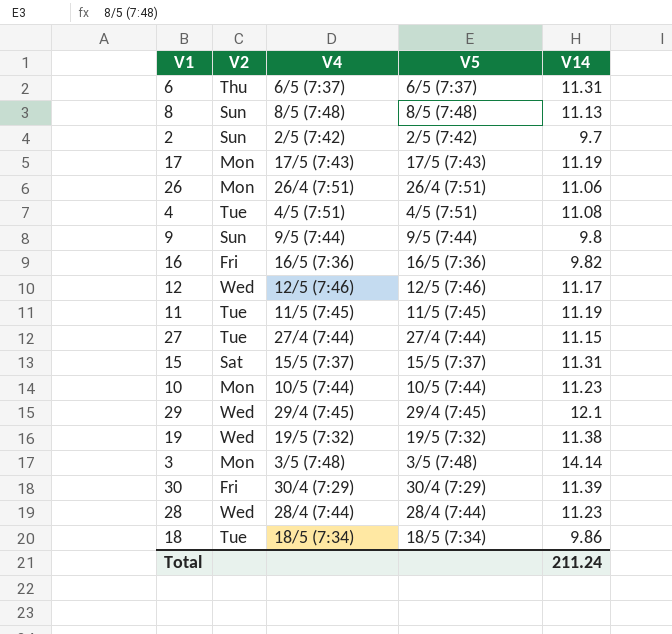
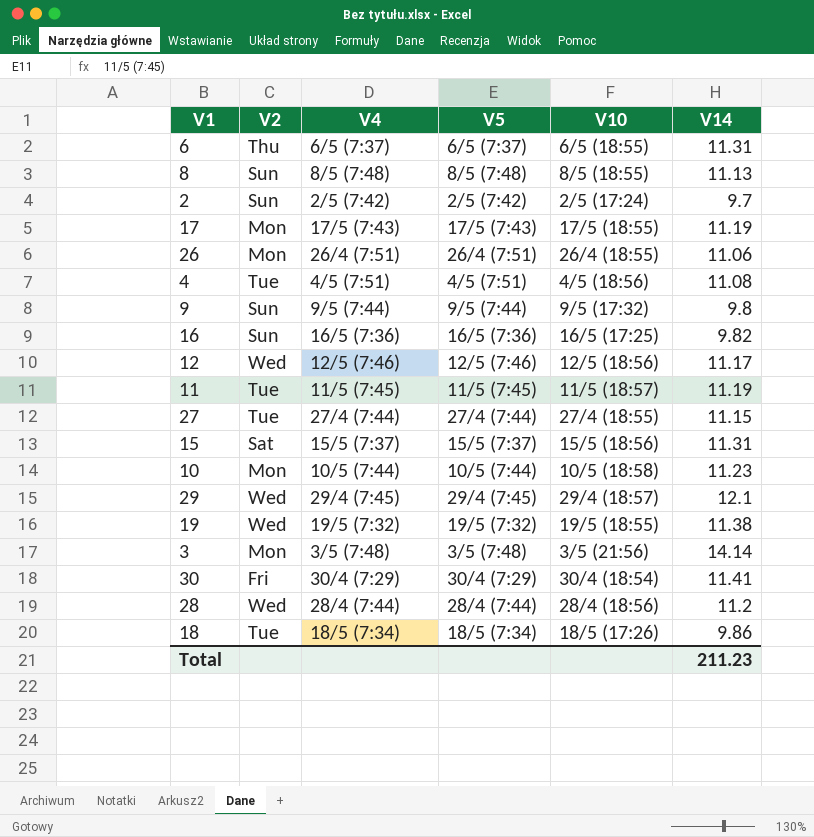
column V10 | position: none -> 5
16 | V2: Fri -> Sun
30 | V14: 11.39 -> 11.41
28 | V14: 11.23 -> 11.2
Total | V14: 211.24 -> 211.23

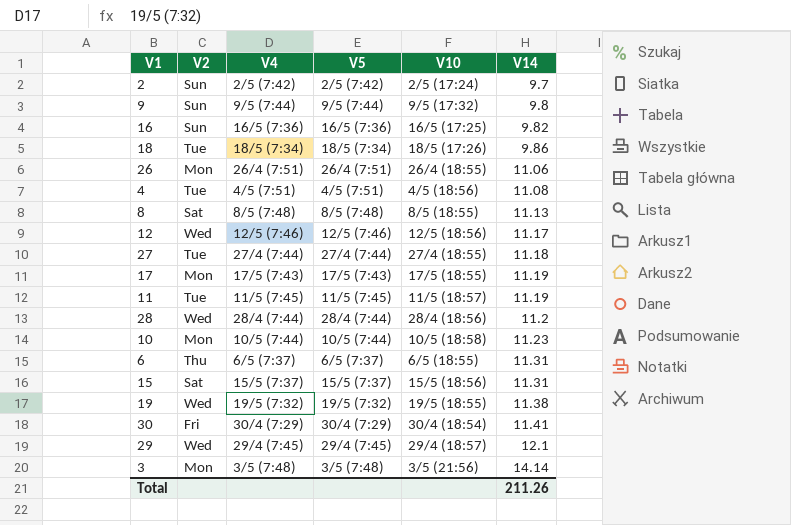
row order: none -> V14 ascending
8 | V2: Sun -> Sat
27 | V14: 11.15 -> 11.18
Total | V14: 211.23 -> 211.26

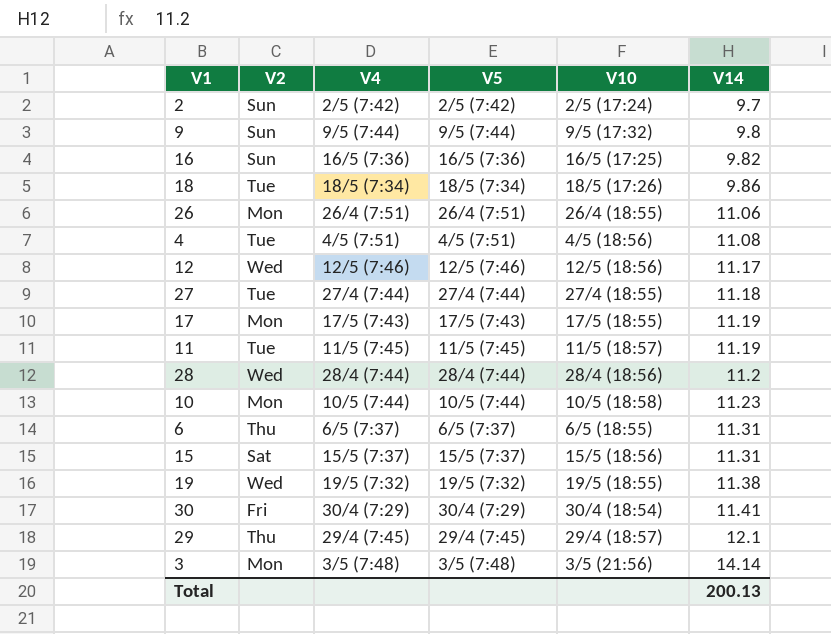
row 8: Sat | 8/5 (7:48) | 8/5 (7:48) | 8/5 (18:55) | 11.13 -> none
29 | V2: Wed -> Thu
Total | V14: 211.26 -> 200.13

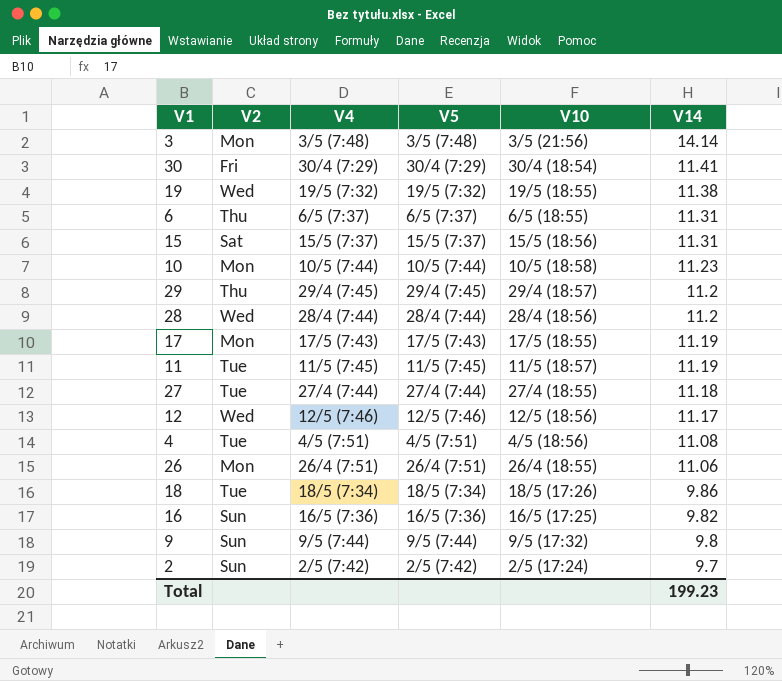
row order: V14 ascending -> V14 descending
29 | V14: 12.1 -> 11.2
Total | V14: 200.13 -> 199.23

